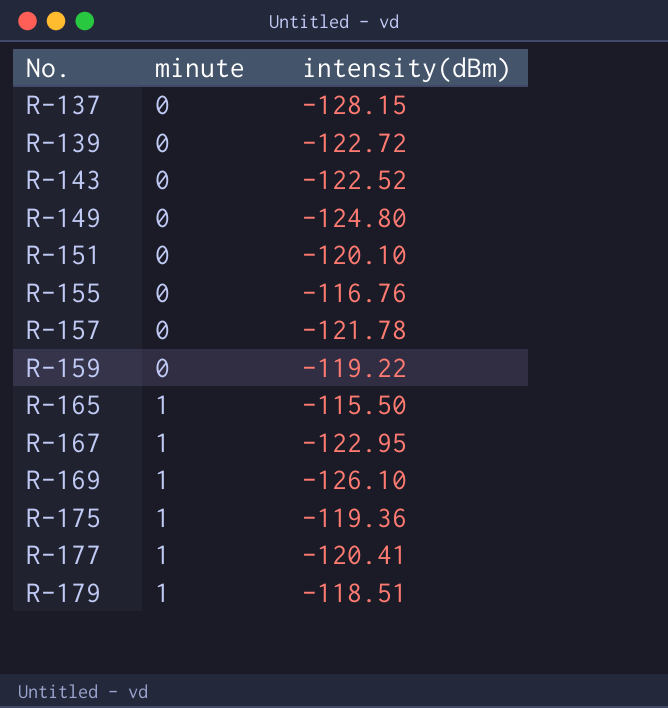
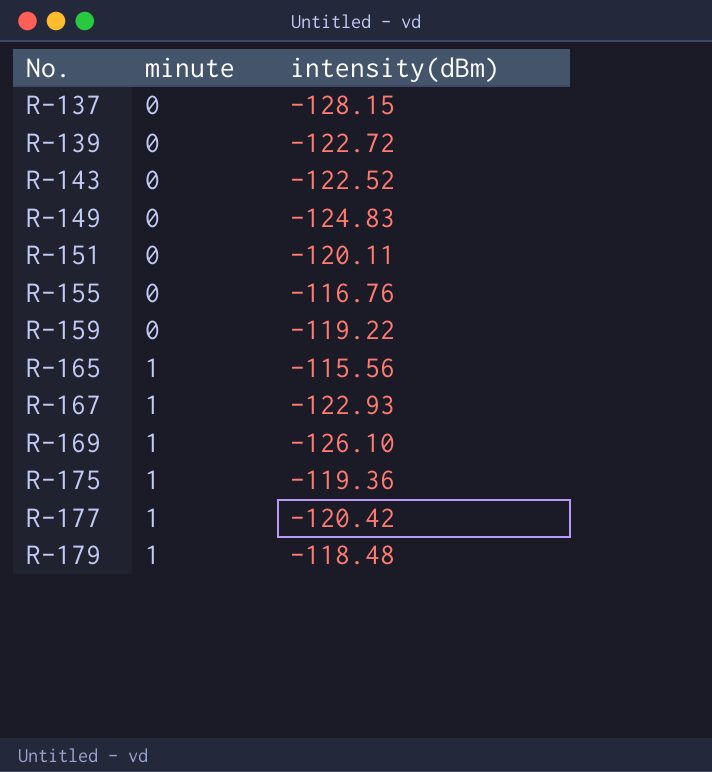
row R-157: 0 | -121.78 -> none
R-149 | intensity(dBm): -124.80 -> -124.83
R-151 | intensity(dBm): -120.10 -> -120.11
R-165 | intensity(dBm): -115.50 -> -115.56
R-167 | intensity(dBm): -122.95 -> -122.93
R-177 | intensity(dBm): -120.41 -> -120.42
R-179 | intensity(dBm): -118.51 -> -118.48

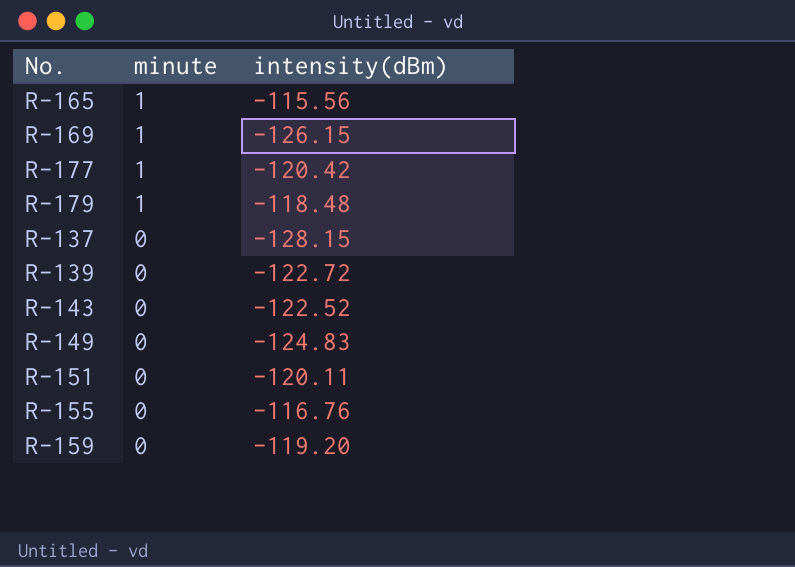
row order: No. ascending -> minute descending
row R-167: 1 | -122.93 -> none
row R-175: 1 | -119.36 -> none
R-169 | intensity(dBm): -126.10 -> -126.15
R-159 | intensity(dBm): -119.22 -> -119.20

